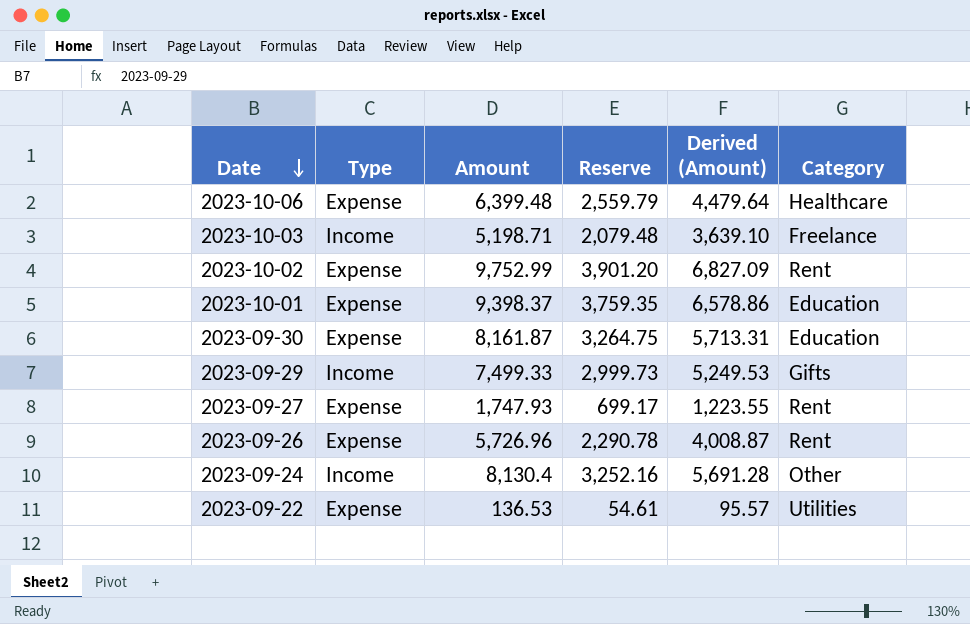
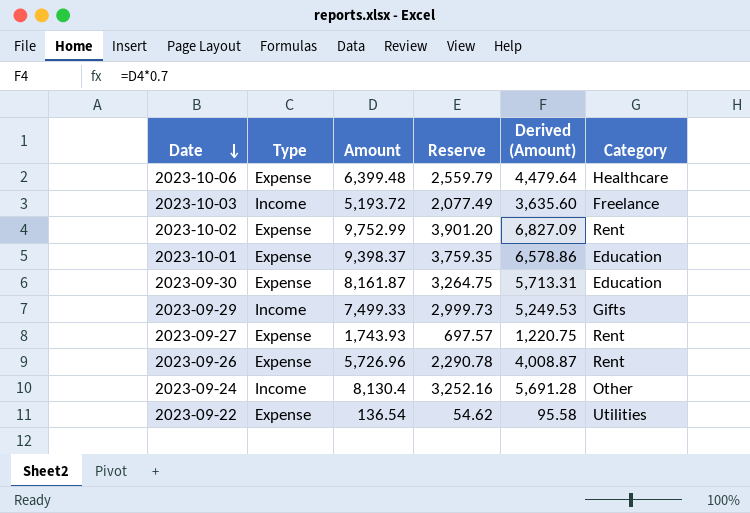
2023-10-03 | Amount: 5,198.71 -> 5,193.72
2023-10-03 | Reserve: 2,079.48 -> 2,077.49
2023-10-03 | Derived (Amount): 3,639.10 -> 3,635.60
2023-09-27 | Amount: 1,747.93 -> 1,743.93
2023-09-27 | Reserve: 699.17 -> 697.57
2023-09-27 | Derived (Amount): 1,223.55 -> 1,220.75
2023-09-22 | Amount: 136.53 -> 136.54
2023-09-22 | Reserve: 54.61 -> 54.62
2023-09-22 | Derived (Amount): 95.57 -> 95.58

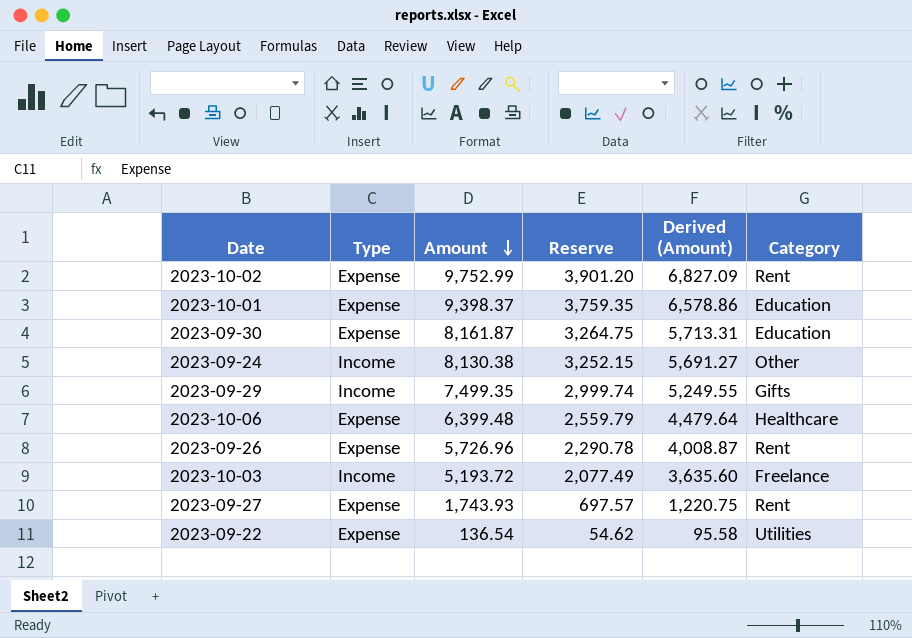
row order: Date descending -> Amount descending
2023-09-24 | Amount: 8,130.4 -> 8,130.38
2023-09-24 | Reserve: 3,252.16 -> 3,252.15
2023-09-24 | Derived (Amount): 5,691.28 -> 5,691.27
2023-09-29 | Amount: 7,499.33 -> 7,499.35
2023-09-29 | Reserve: 2,999.73 -> 2,999.74
2023-09-29 | Derived (Amount): 5,249.53 -> 5,249.55

